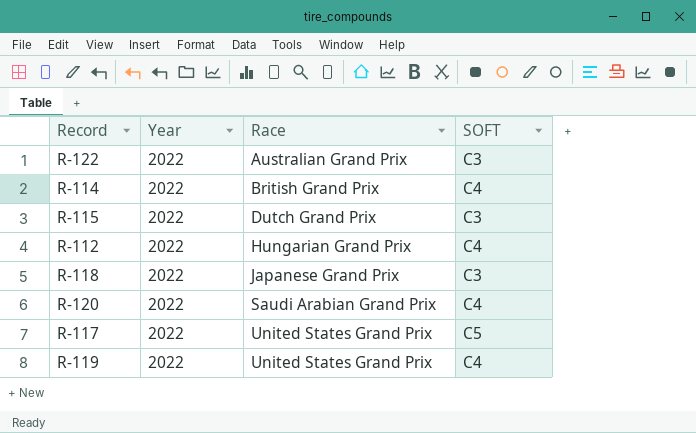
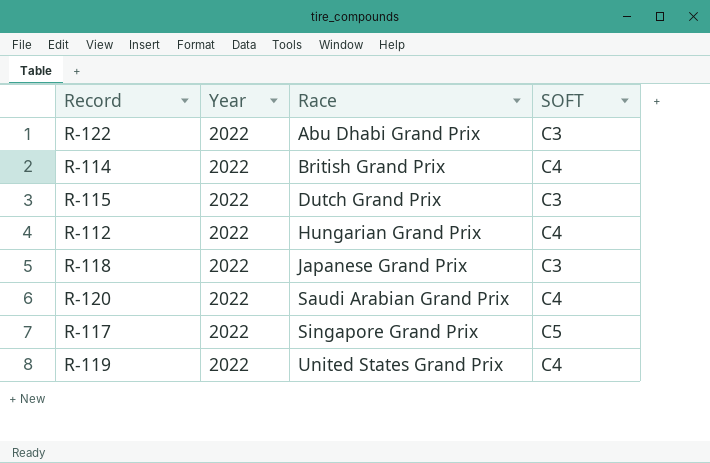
R-122 | Race: Australian Grand Prix -> Abu Dhabi Grand Prix
R-117 | Race: United States Grand Prix -> Singapore Grand Prix

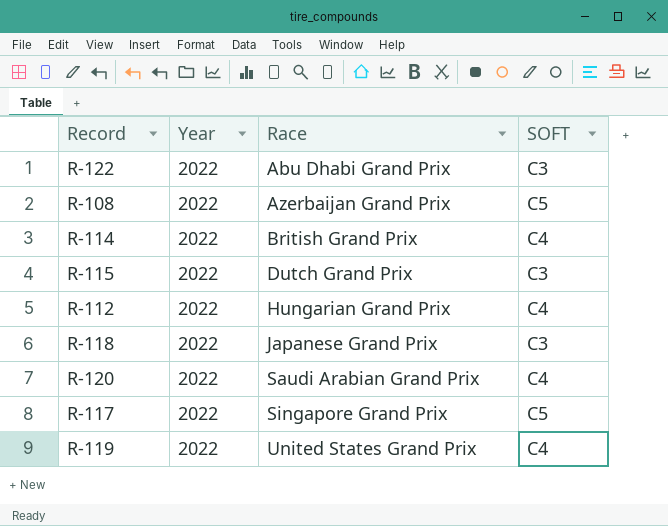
row R-108: none -> 2022 | Azerbaijan Grand Prix | C5

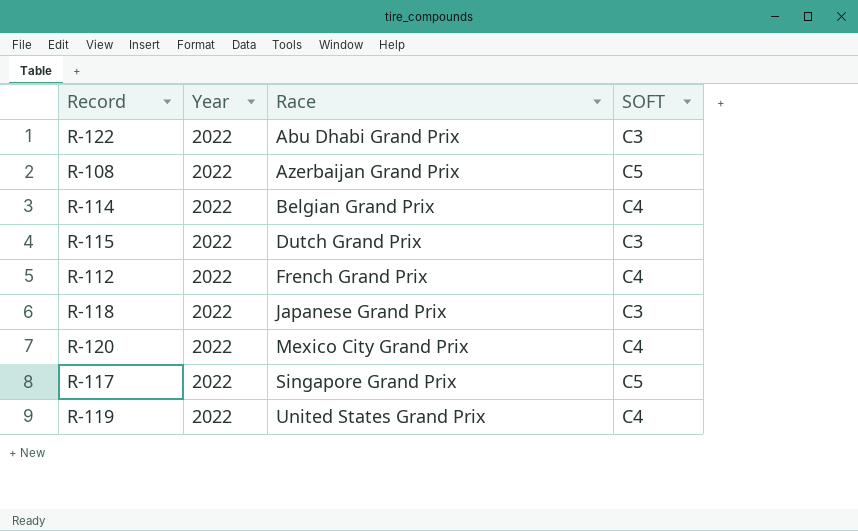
R-114 | Race: British Grand Prix -> Belgian Grand Prix
R-112 | Race: Hungarian Grand Prix -> French Grand Prix
R-120 | Race: Saudi Arabian Grand Prix -> Mexico City Grand Prix

